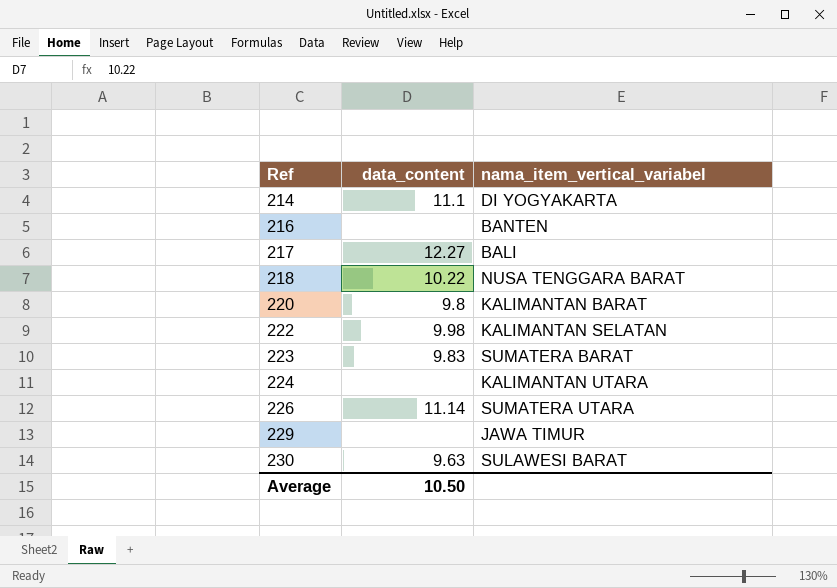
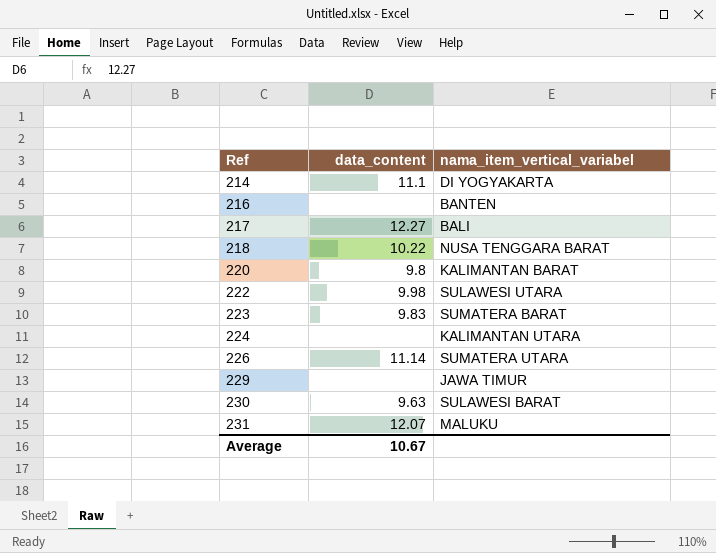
222 | nama_item_vertical_variabel: KALIMANTAN SELATAN -> SULAWESI UTARA
row 231: none -> 12.07 | MALUKU
Average | data_content: 10.50 -> 10.67

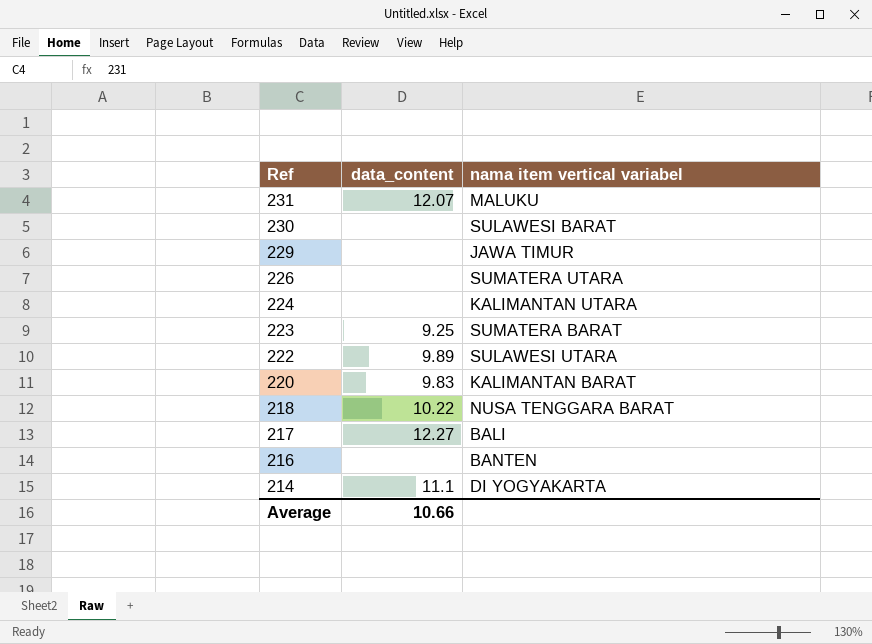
row order: Ref ascending -> Ref descending
column name: nama_item_vertical_variabel -> nama item vertical variabel
230 | data_content: 9.63 -> none
226 | data_content: 11.14 -> none
223 | data_content: 9.83 -> 9.25
222 | data_content: 9.98 -> 9.89
220 | data_content: 9.8 -> 9.83
Average | data_content: 10.67 -> 10.66

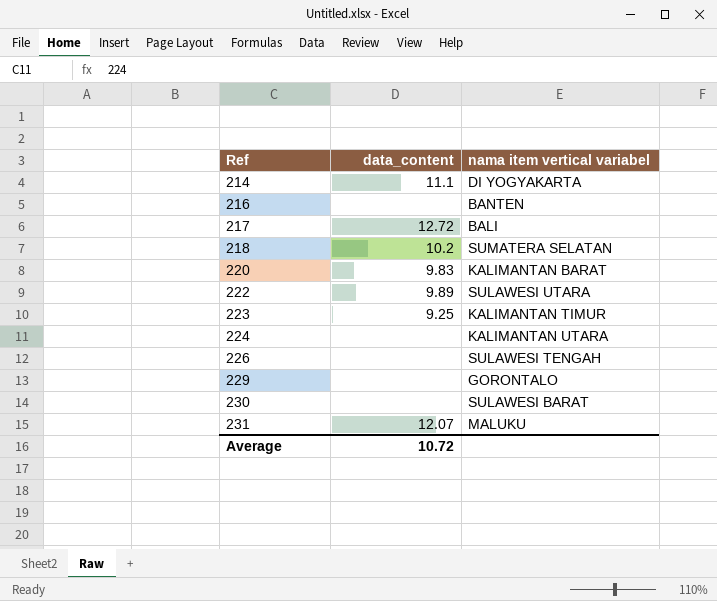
row order: Ref descending -> Ref ascending
217 | data_content: 12.27 -> 12.72
218 | data_content: 10.22 -> 10.2
218 | nama item vertical variabel: NUSA TENGGARA BARAT -> SUMATERA SELATAN
223 | nama item vertical variabel: SUMATERA BARAT -> KALIMANTAN TIMUR
226 | nama item vertical variabel: SUMATERA UTARA -> SULAWESI TENGAH
229 | nama item vertical variabel: JAWA TIMUR -> GORONTALO
Average | data_content: 10.66 -> 10.72

